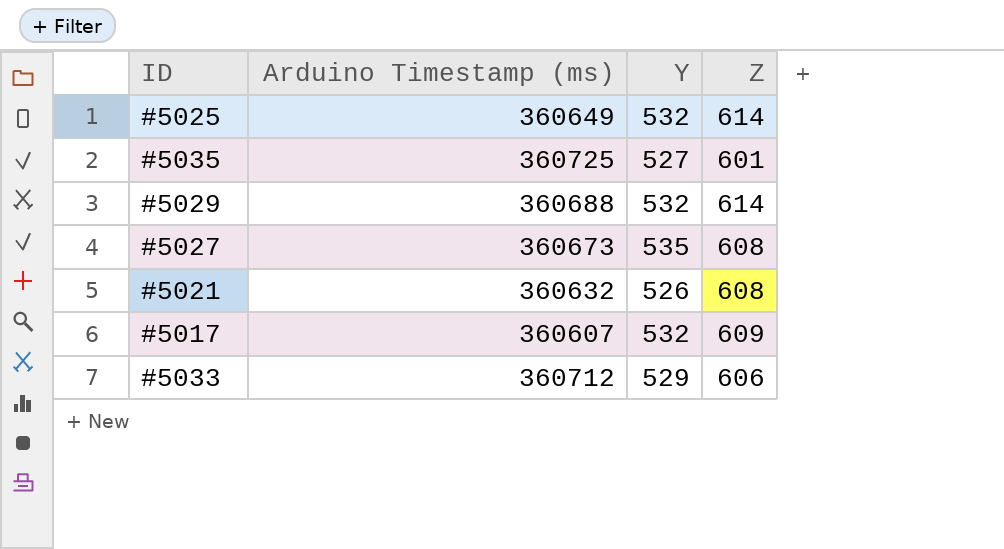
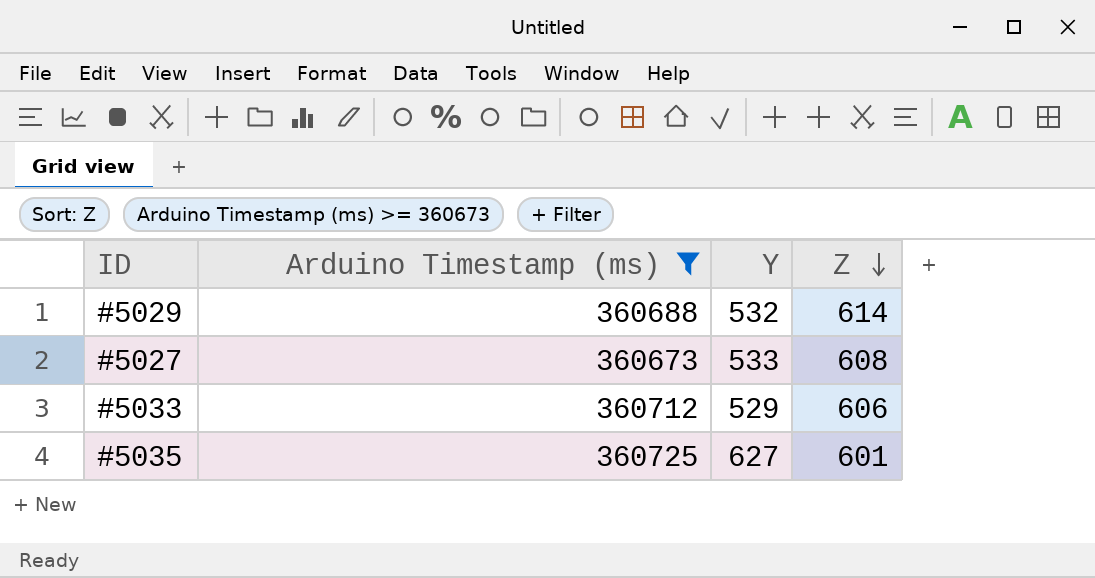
filter: none -> Arduino Timestamp (ms) >= 360673
row order: none -> Z descending
#5027 | Y: 535 -> 533
#5035 | Y: 527 -> 627

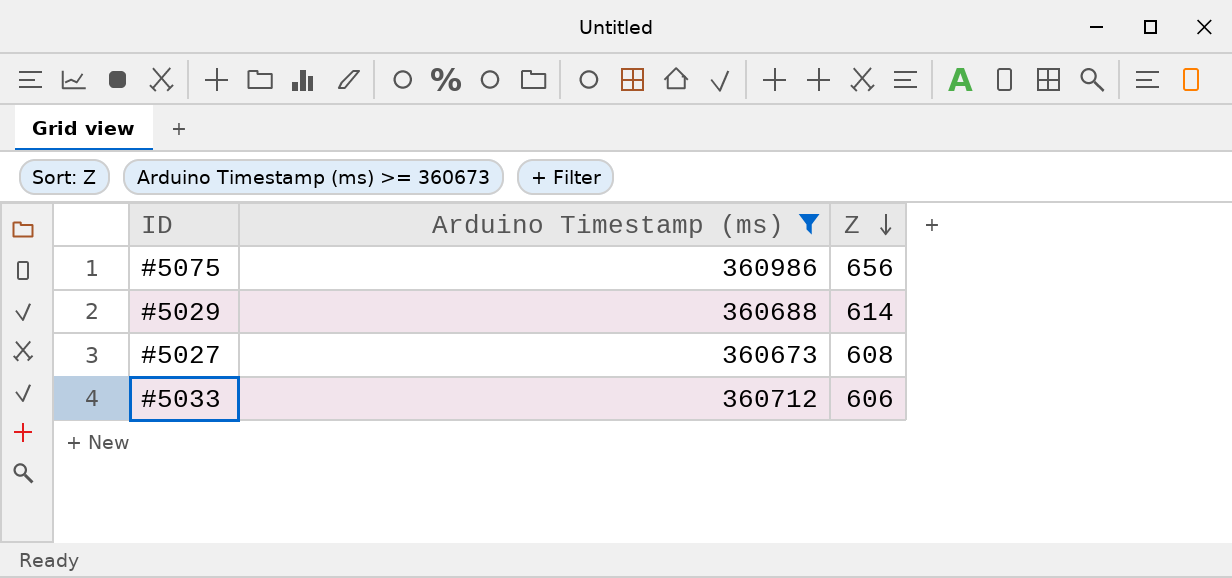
column Y | position: 3 -> none
row #5035: 360725 | 627 | 601 -> none
row #5075: none -> 360986 | 656

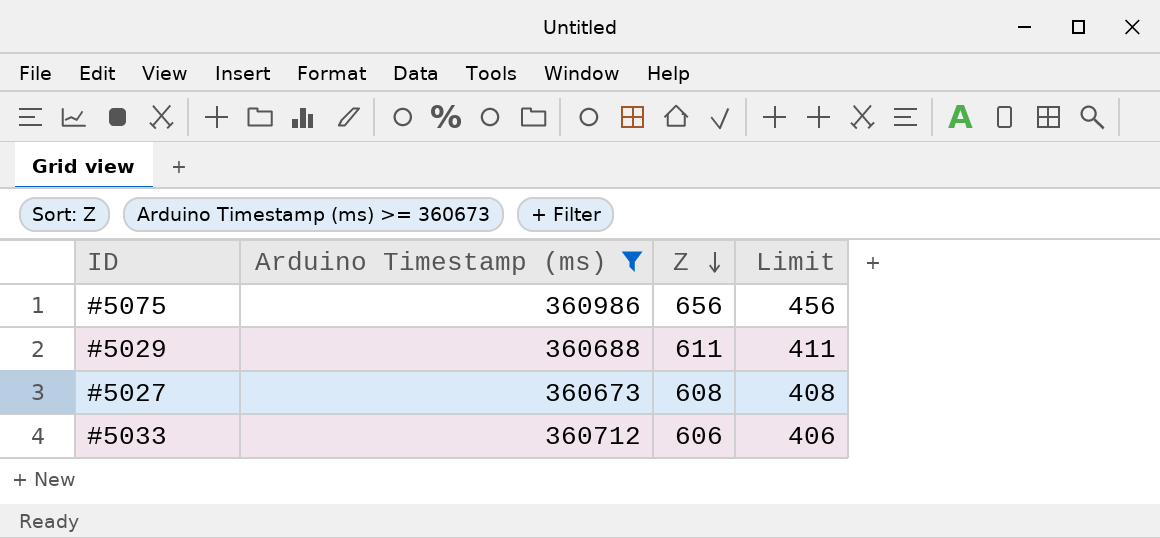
column Limit | formula: none -> [Z] - 200
#5029 | Z: 614 -> 611

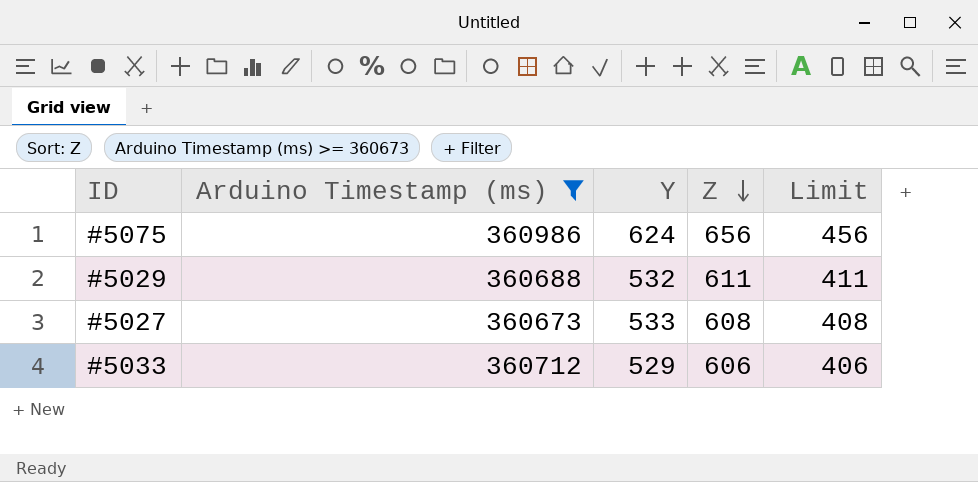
column Y | position: none -> 3

